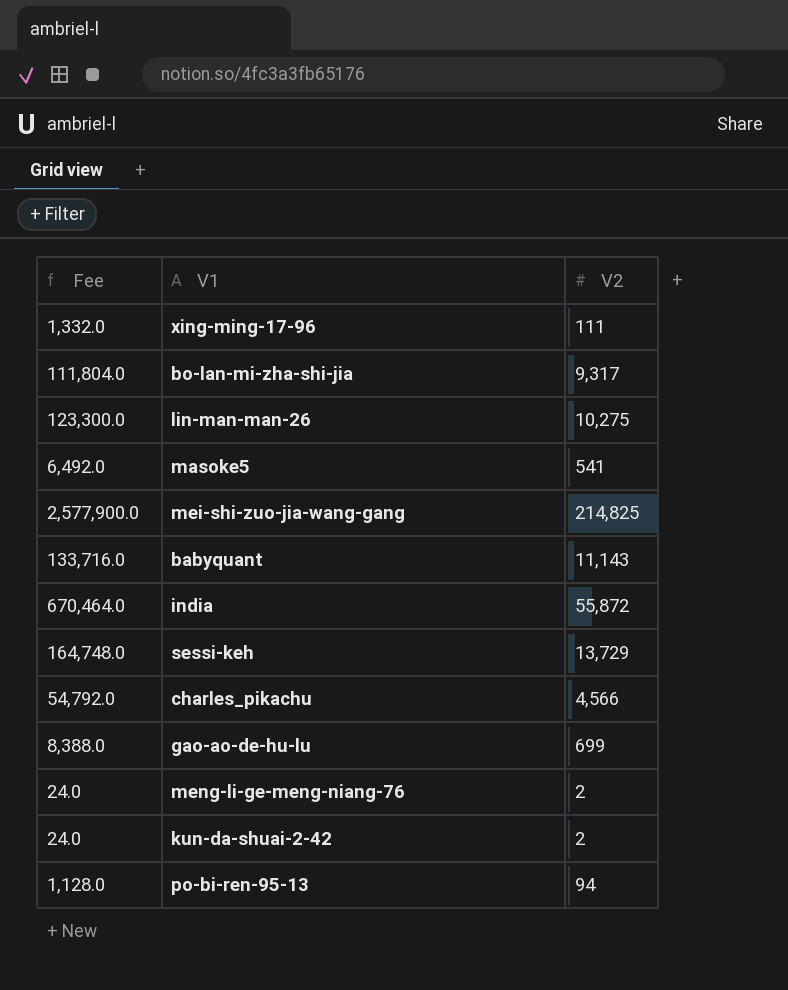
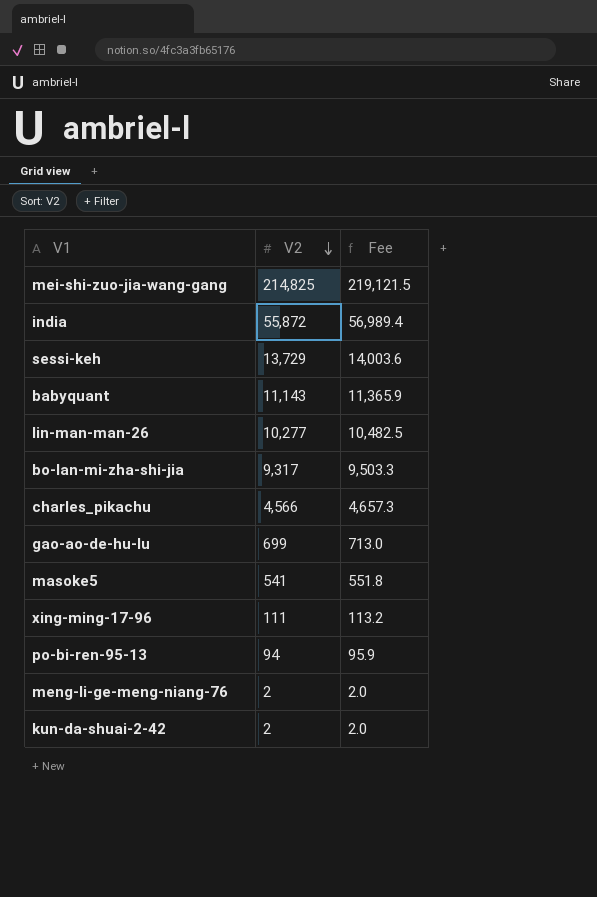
row order: none -> V2 descending
column Fee | formula: [V2] * 12 -> [V2] * 1.02
column Fee | position: 1 -> 3
lin-man-man-26 | V2: 10,275 -> 10,277

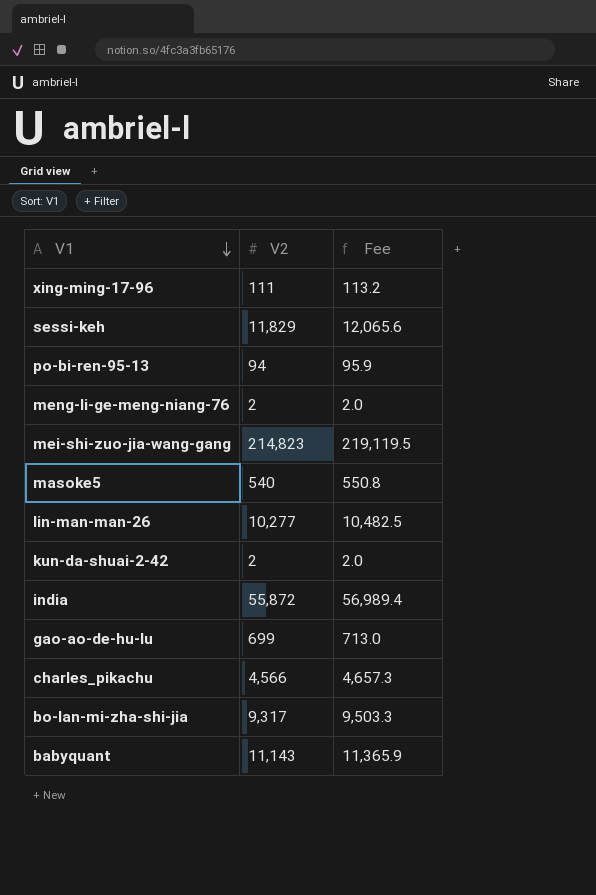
row order: V2 descending -> V1 descending
sessi-keh | V2: 13,729 -> 11,829
sessi-keh | Fee: 14,003.6 -> 12,065.6
mei-shi-zuo-jia-wang-gang | V2: 214,825 -> 214,823
mei-shi-zuo-jia-wang-gang | Fee: 219,121.5 -> 219,119.5
masoke5 | V2: 541 -> 540
masoke5 | Fee: 551.8 -> 550.8

